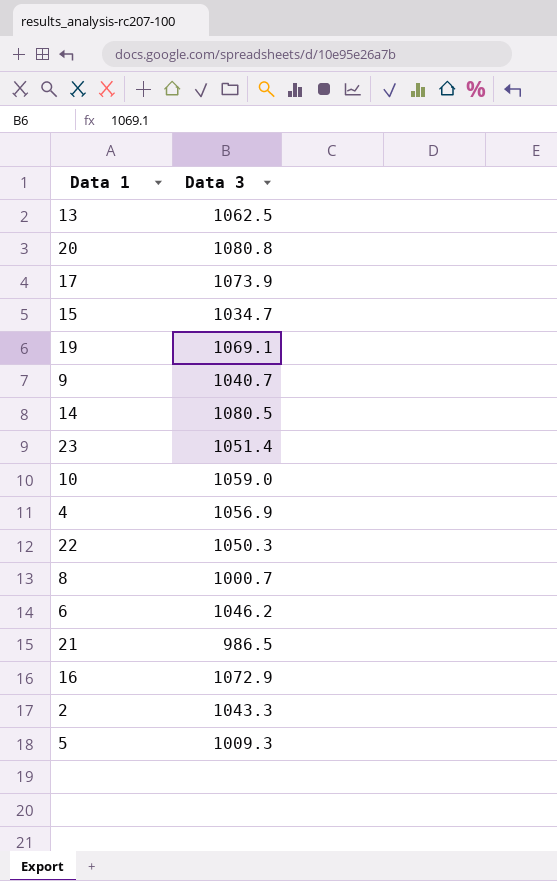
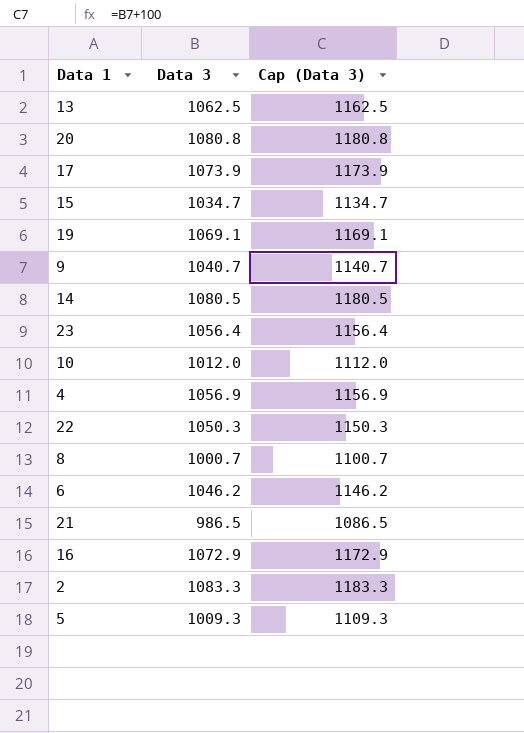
column Cap (Data 3) | formula: none -> [Data 3] + 100
23 | Data 3: 1051.4 -> 1056.4
10 | Data 3: 1059.0 -> 1012.0
2 | Data 3: 1043.3 -> 1083.3

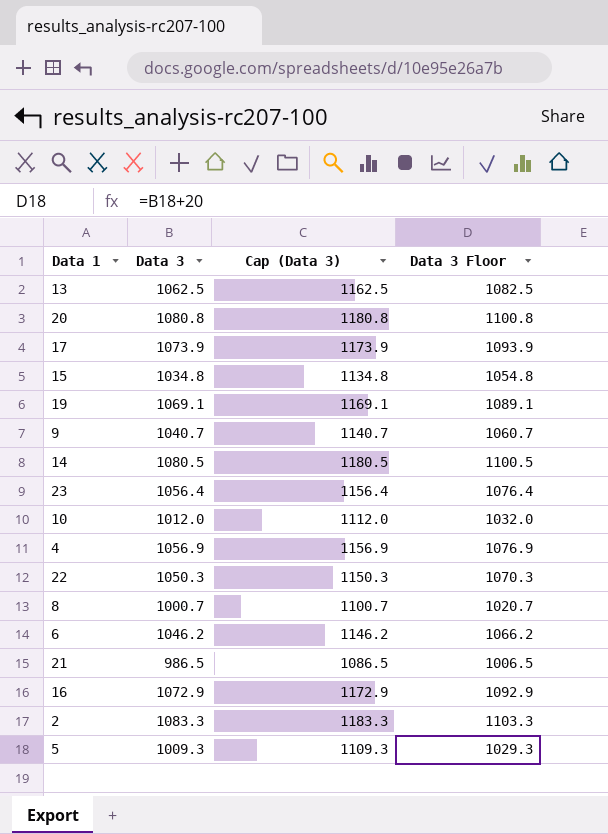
column Data 3 Floor | formula: none -> [Data 3] + 20
15 | Data 3: 1034.7 -> 1034.8
15 | Cap (Data 3): 1134.7 -> 1134.8

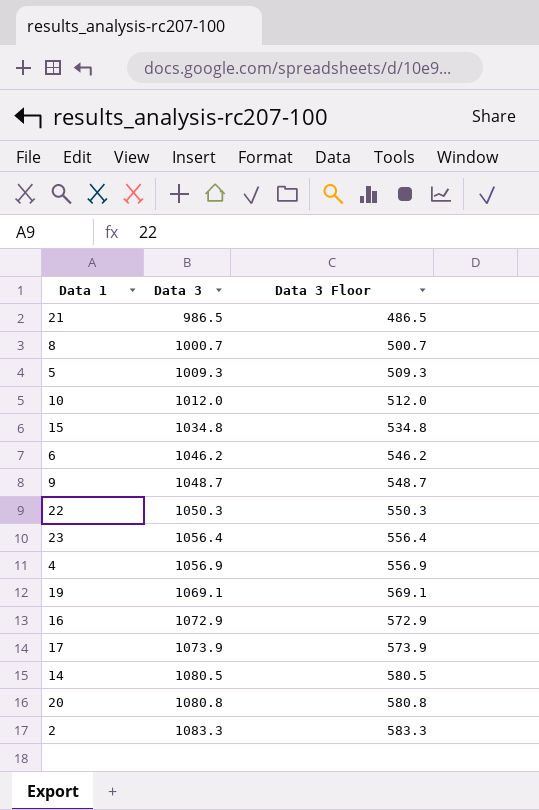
row order: none -> Data 3 ascending
column Cap (Data 3) | formula: [Data 3] + 100 -> none
column Data 3 Floor | formula: [Data 3] + 20 -> [Data 3] - 500
row 13: 1062.5 | 1162.5 | 1082.5 -> none
9 | Data 3: 1040.7 -> 1048.7

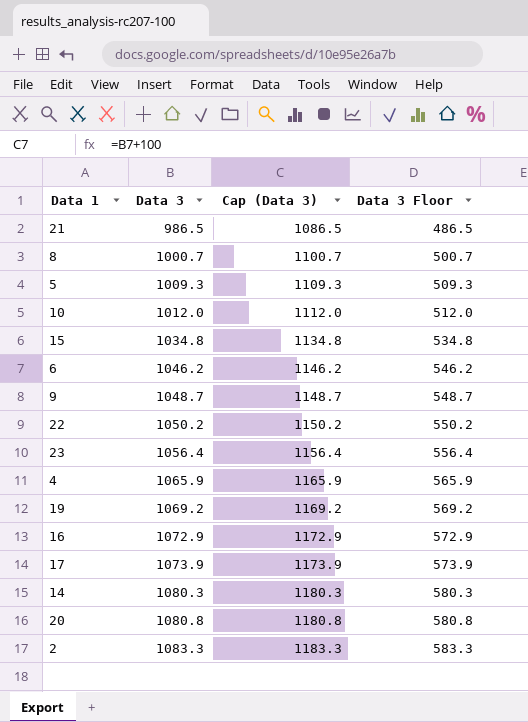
column Cap (Data 3) | formula: none -> [Data 3] + 100
22 | Data 3: 1050.3 -> 1050.2
22 | Data 3 Floor: 550.3 -> 550.2
4 | Data 3: 1056.9 -> 1065.9
4 | Data 3 Floor: 556.9 -> 565.9
19 | Data 3: 1069.1 -> 1069.2
19 | Data 3 Floor: 569.1 -> 569.2
14 | Data 3: 1080.5 -> 1080.3
14 | Data 3 Floor: 580.5 -> 580.3

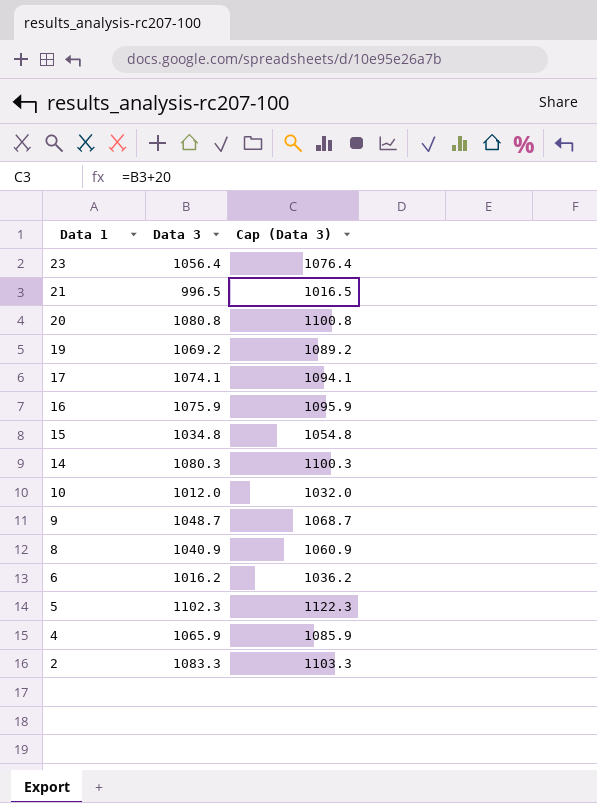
row order: Data 3 ascending -> Data 1 descending
column Data 3 Floor | formula: [Data 3] - 500 -> none
column Cap (Data 3) | formula: [Data 3] + 100 -> [Data 3] + 20
row 22: 1050.2 | 1150.2 | 550.2 -> none
21 | Data 3: 986.5 -> 996.5
17 | Data 3: 1073.9 -> 1074.1
16 | Data 3: 1072.9 -> 1075.9
8 | Data 3: 1000.7 -> 1040.9
6 | Data 3: 1046.2 -> 1016.2
5 | Data 3: 1009.3 -> 1102.3

